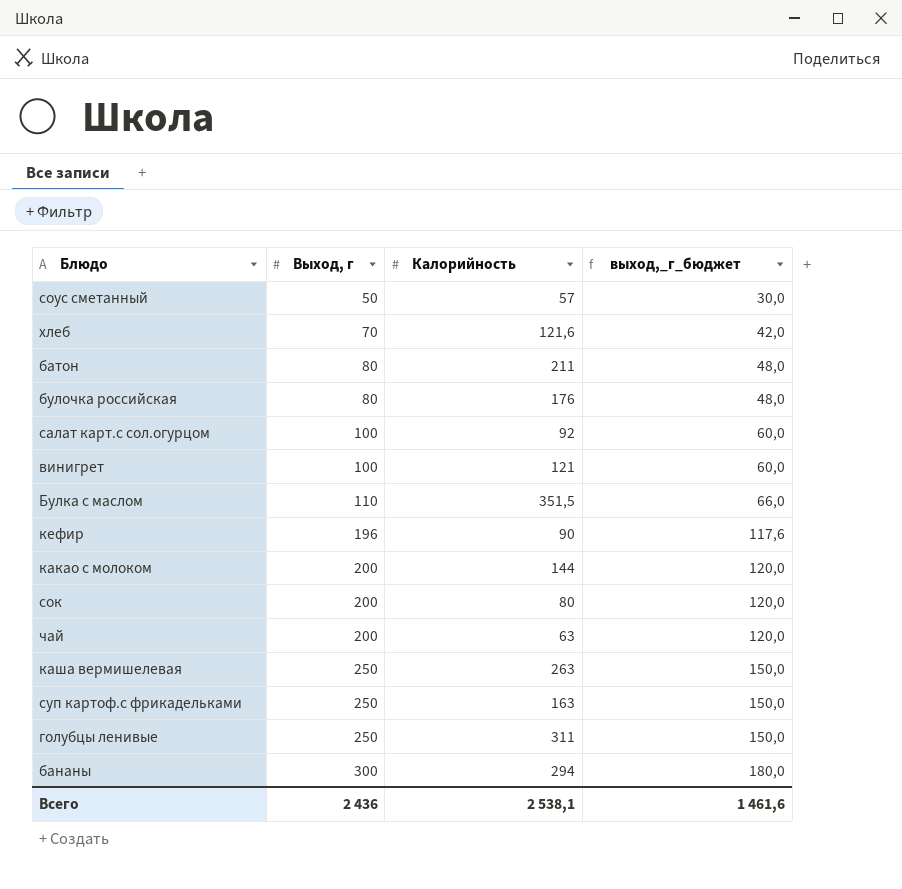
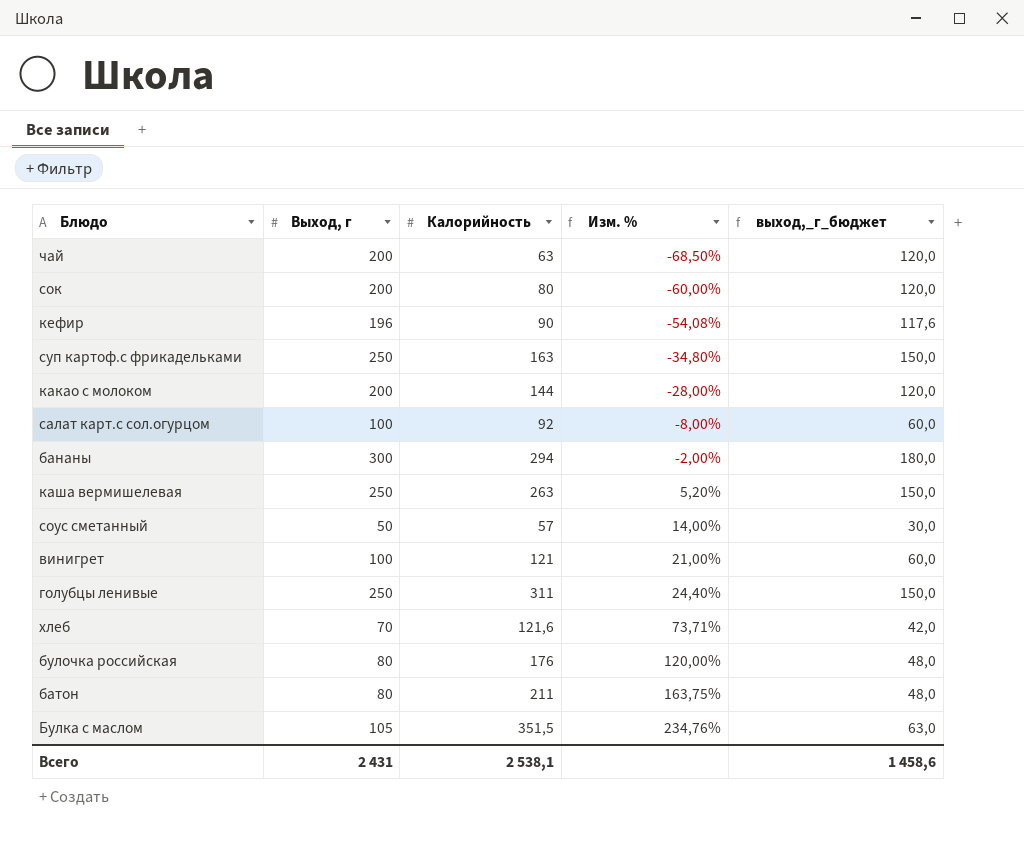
row order: Выход, г ascending -> Изм. % ascending
column Изм. % | formula: none -> ([Калорийность] - [Выход, г]) / [Выход, г]
Булка с маслом | Выход, г: 110 -> 105
Булка с маслом | выход,_г_бюджет: 66,0 -> 63,0
Всего | Выход, г: 2 436 -> 2 431
Всего | выход,_г_бюджет: 1 461,6 -> 1 458,6

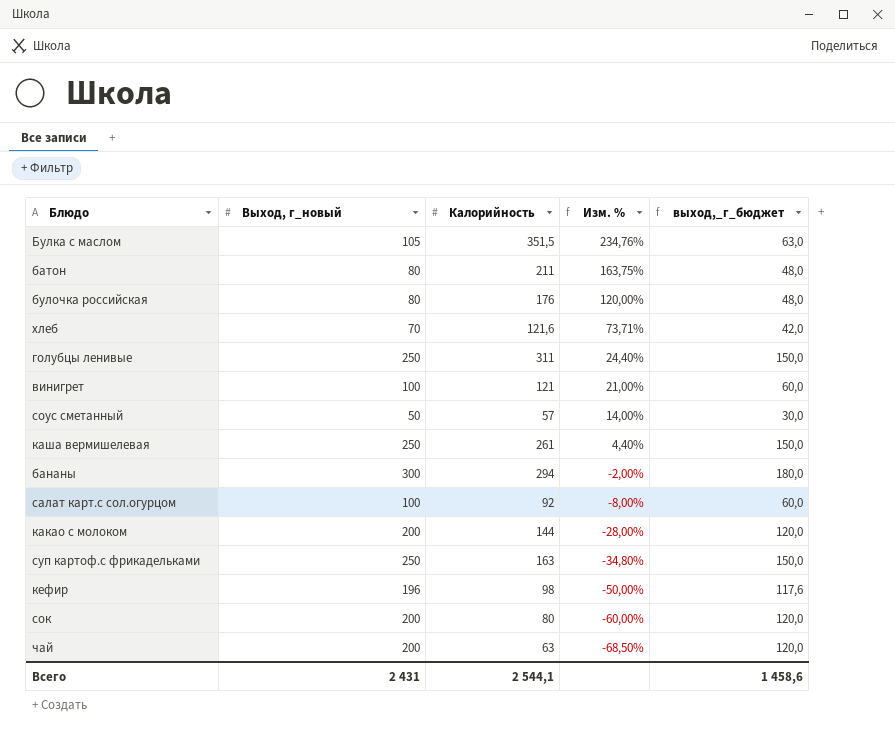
row order: Изм. % ascending -> Изм. % descending
column name: Выход, г -> Выход, г_новый
каша вермишелевая | Калорийность: 263 -> 261
каша вермишелевая | Изм. %: 5,20% -> 4,40%
кефир | Калорийность: 90 -> 98
кефир | Изм. %: -54,08% -> -50,00%
Всего | Калорийность: 2 538,1 -> 2 544,1

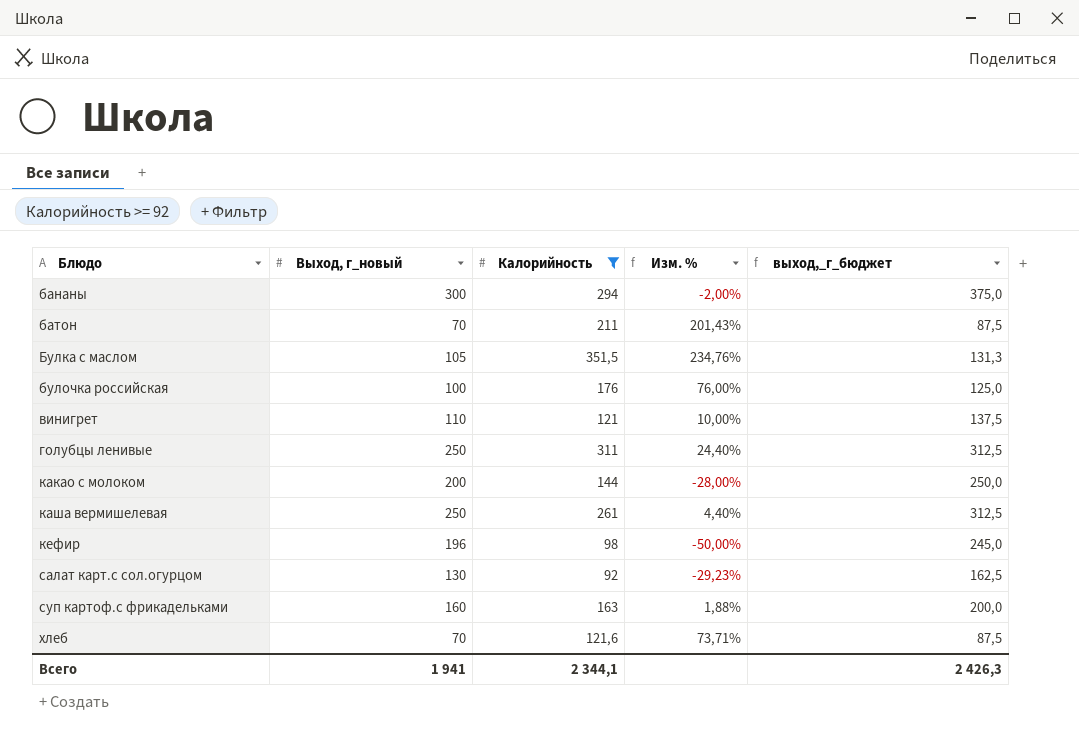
filter: none -> Калорийность >= 92
row order: Изм. % descending -> Блюдо ascending
column выход,_г_бюджет | formula: [Выход, г_новый] * 0,6 -> [Выход, г_новый] * 1,25
батон | Выход, г_новый: 80 -> 70
батон | Изм. %: 163,75% -> 201,43%
булочка российская | Выход, г_новый: 80 -> 100
булочка российская | Изм. %: 120,00% -> 76,00%
винигрет | Выход, г_новый: 100 -> 110
винигрет | Изм. %: 21,00% -> 10,00%
салат карт.с сол.огурцом | Выход, г_новый: 100 -> 130
салат карт.с сол.огурцом | Изм. %: -8,00% -> -29,23%
суп картоф.с фрикадельками | Выход, г_новый: 250 -> 160
суп картоф.с фрикадельками | Изм. %: -34,80% -> 1,88%
Всего | Выход, г_новый: 2 431 -> 1 941
Всего | Калорийность: 2 544,1 -> 2 344,1
Всего | выход,_г_бюджет: 1 458,6 -> 2 426,3

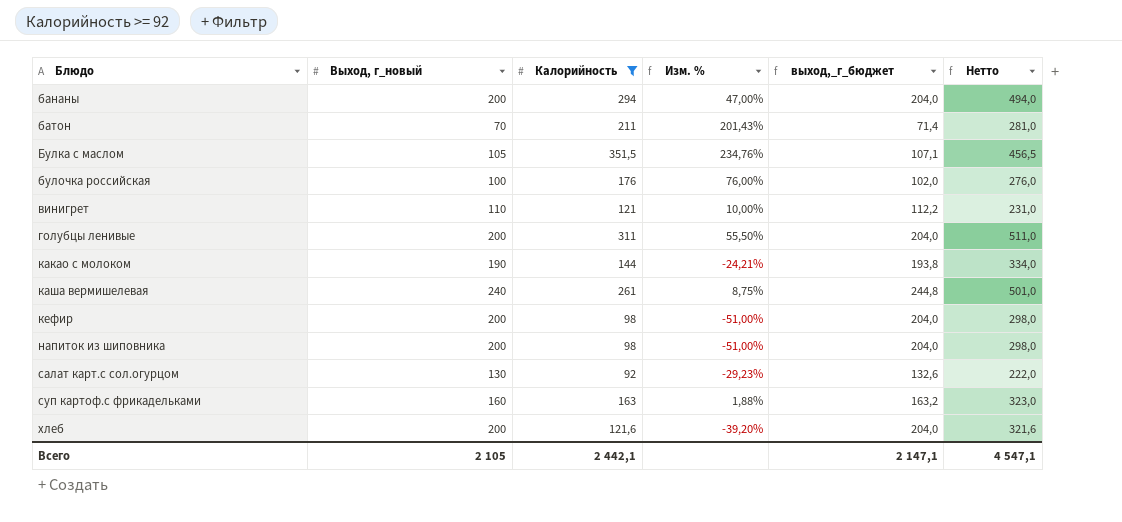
column выход,_г_бюджет | formula: [Выход, г_новый] * 1,25 -> [Выход, г_новый] * 1,02
column Нетто | formula: none -> [Выход, г_новый] + [Калорийность]
бананы | Выход, г_новый: 300 -> 200
бананы | Изм. %: -2,00% -> 47,00%
голубцы ленивые | Выход, г_новый: 250 -> 200
голубцы ленивые | Изм. %: 24,40% -> 55,50%
какао с молоком | Выход, г_новый: 200 -> 190
какао с молоком | Изм. %: -28,00% -> -24,21%
каша вермишелевая | Выход, г_новый: 250 -> 240
каша вермишелевая | Изм. %: 4,40% -> 8,75%
кефир | Выход, г_новый: 196 -> 200
кефир | Изм. %: -50,00% -> -51,00%
row напиток из шиповника: none -> 200 | 98 | -51,00% | 204,0 | 298,0
хлеб | Выход, г_новый: 70 -> 200
хлеб | Изм. %: 73,71% -> -39,20%
Всего | Выход, г_новый: 1 941 -> 2 105
Всего | Калорийность: 2 344,1 -> 2 442,1
Всего | выход,_г_бюджет: 2 426,3 -> 2 147,1

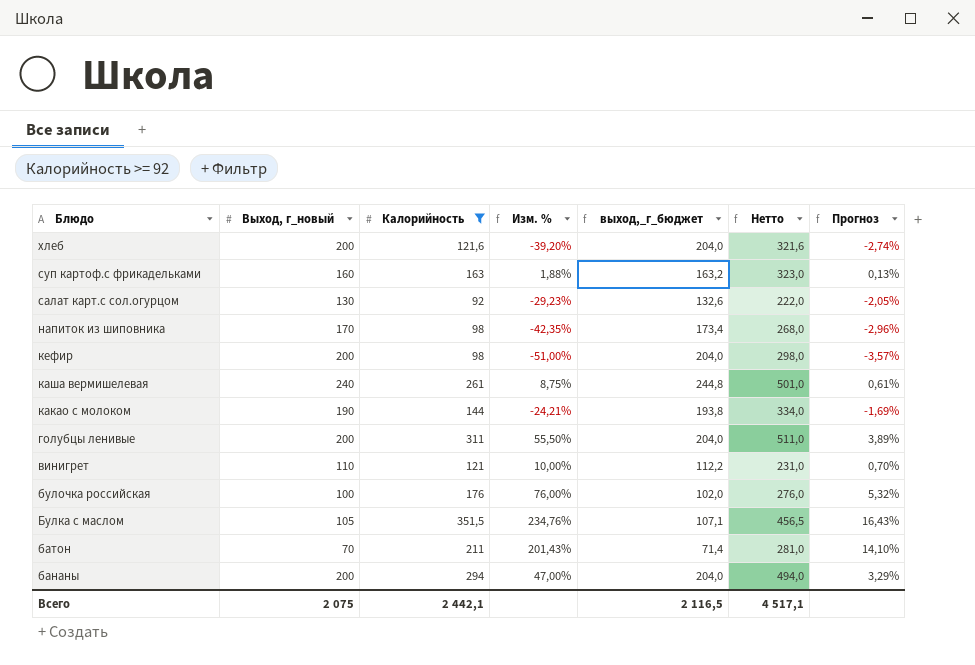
row order: Блюдо ascending -> Блюдо descending
column Прогноз | formula: none -> [Изм. %] * 0,07
напиток из шиповника | Выход, г_новый: 200 -> 170
напиток из шиповника | Изм. %: -51,00% -> -42,35%
напиток из шиповника | выход,_г_бюджет: 204,0 -> 173,4
напиток из шиповника | Нетто: 298,0 -> 268,0
Всего | Выход, г_новый: 2 105 -> 2 075
Всего | выход,_г_бюджет: 2 147,1 -> 2 116,5
Всего | Нетто: 4 547,1 -> 4 517,1

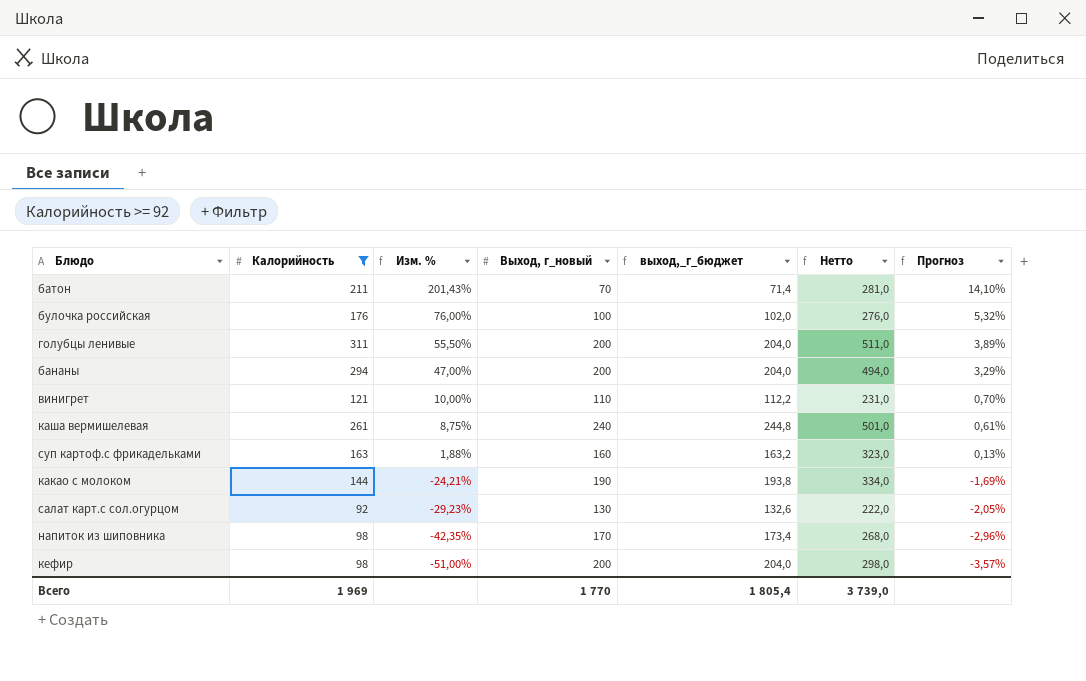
row order: Блюдо descending -> Изм. % descending
column Выход, г_новый | position: 2 -> 4
row хлеб: 200 | 121,6 | -39,20% | 204,0 | 321,6 | -2,74% -> none
row Булка с маслом: 105 | 351,5 | 234,76% | 107,1 | 456,5 | 16,43% -> none
Всего | Калорийность: 2 442,1 -> 1 969
Всего | Выход, г_новый: 2 075 -> 1 770
Всего | выход,_г_бюджет: 2 116,5 -> 1 805,4
Всего | Нетто: 4 517,1 -> 3 739,0

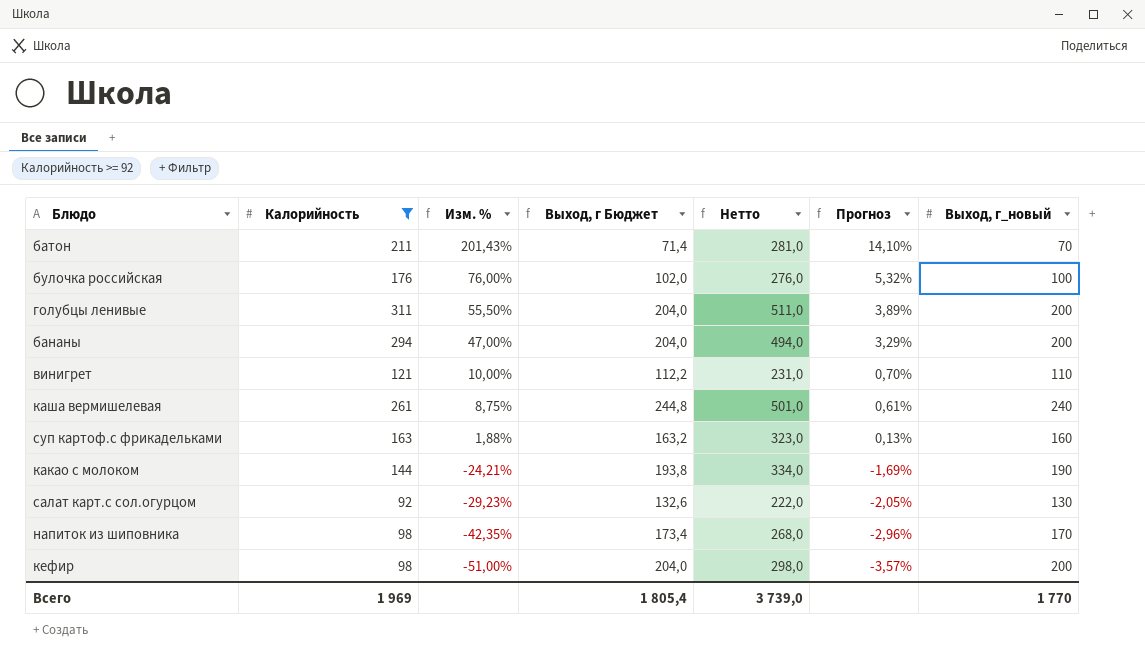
column name: выход,_г_бюджет -> Выход, г Бюджет
column Выход, г_новый | position: 4 -> 7

